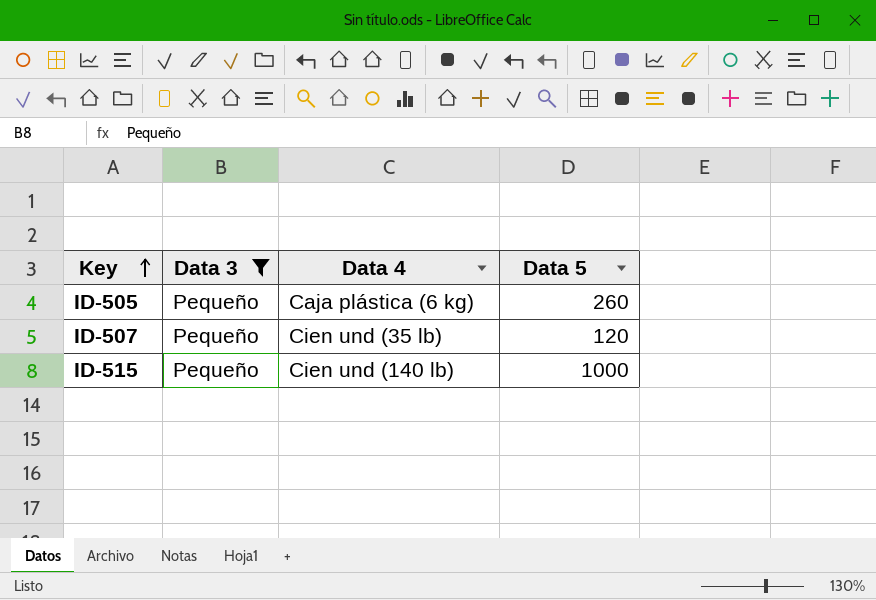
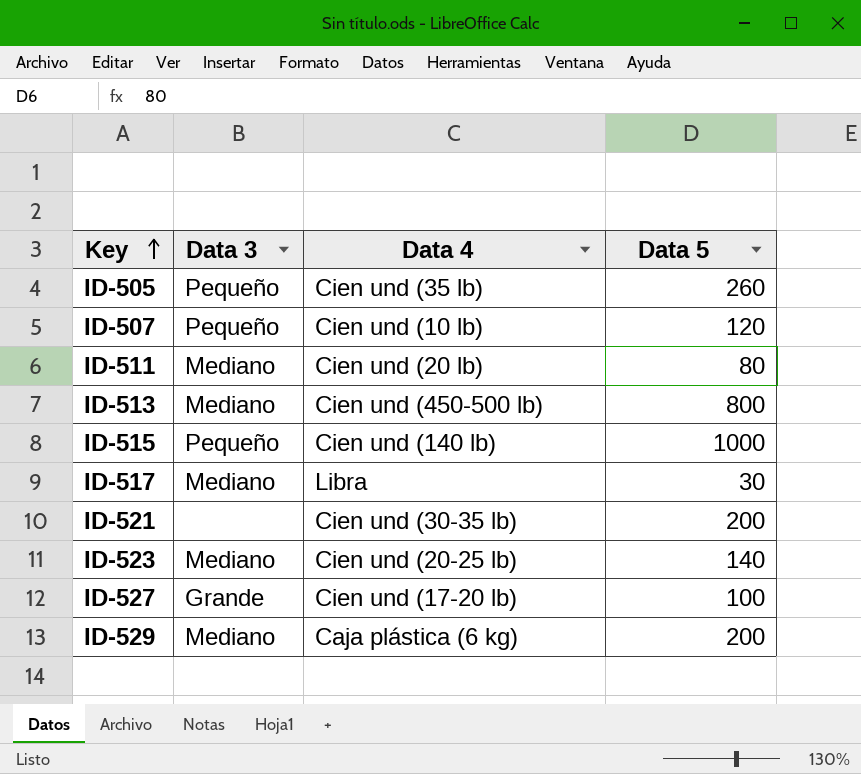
filter: Data 3 = Pequeño -> none
ID-505 | Data 4: Caja plástica (6 kg) -> Cien und (35 lb)
ID-507 | Data 4: Cien und (35 lb) -> Cien und (10 lb)

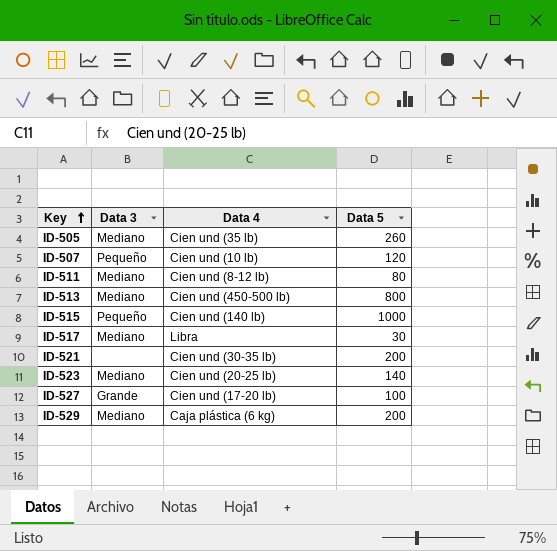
ID-505 | Data 3: Pequeño -> Mediano
ID-511 | Data 4: Cien und (20 lb) -> Cien und (8-12 lb)

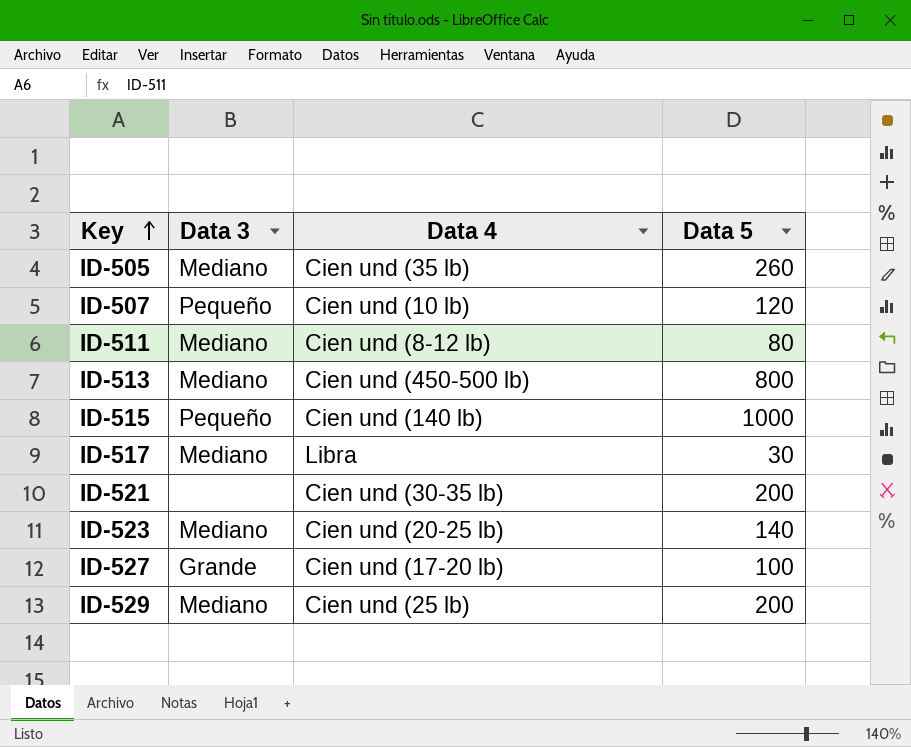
ID-529 | Data 4: Caja plástica (6 kg) -> Cien und (25 lb)

